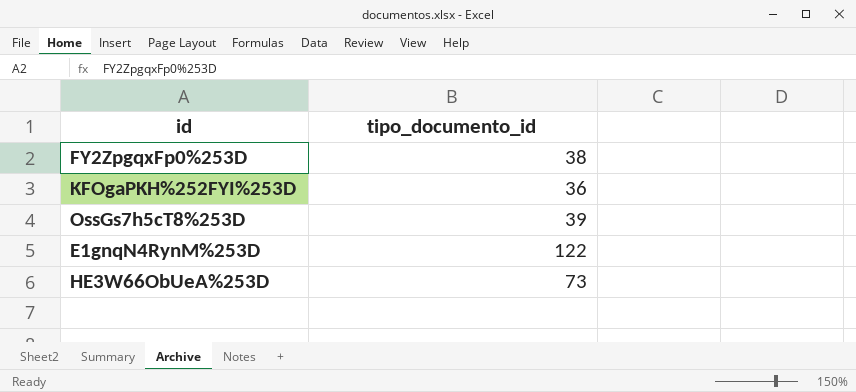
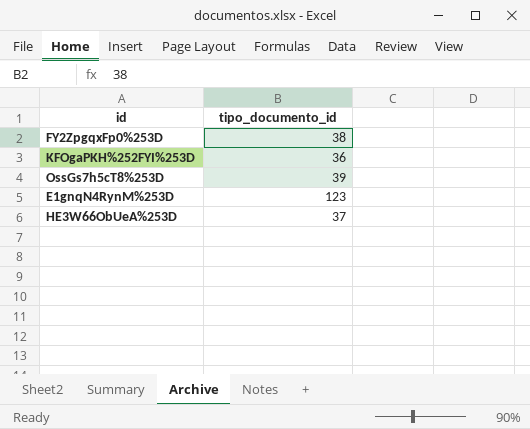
E1gnqN4RynM%253D | tipo_documento_id: 122 -> 123
HE3W66ObUeA%253D | tipo_documento_id: 73 -> 37

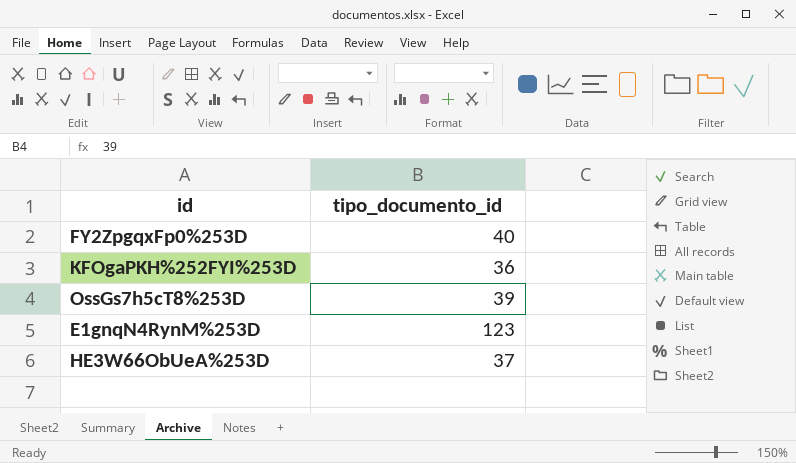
FY2ZpgqxFp0%253D | tipo_documento_id: 38 -> 40

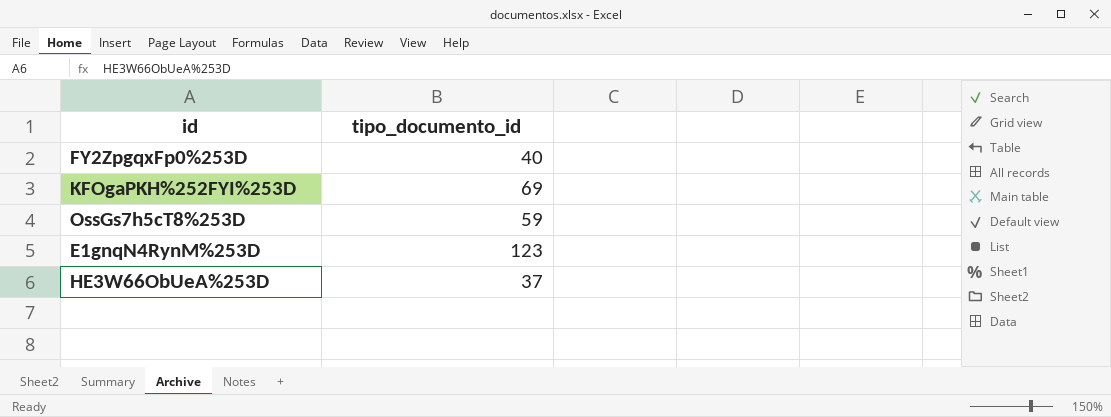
KFOgaPKH%252FYI%253D | tipo_documento_id: 36 -> 69
OssGs7h5cT8%253D | tipo_documento_id: 39 -> 59

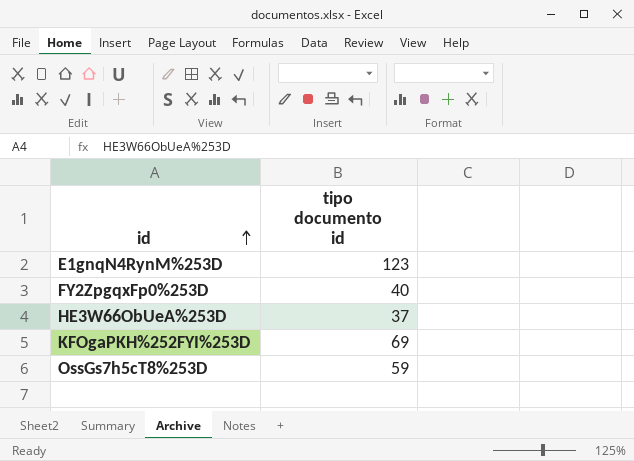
row order: none -> id ascending
column name: tipo_documento_id -> tipo documento id

